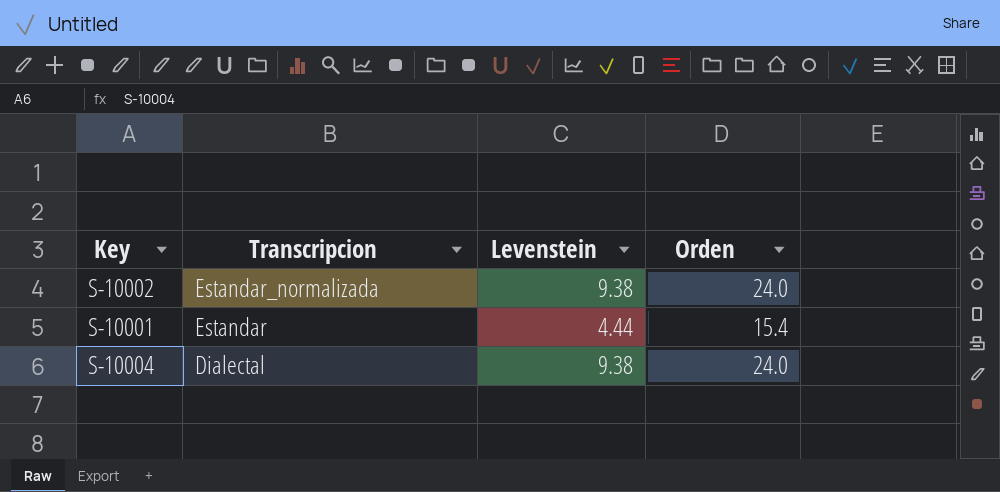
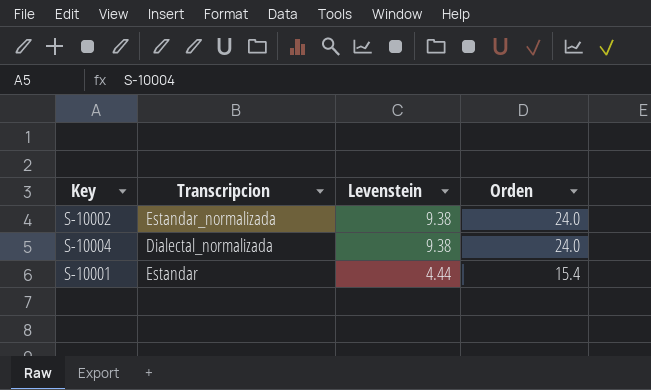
row order: Transcripcion descending -> Levenstein descending
S-10004 | Transcripcion: Dialectal -> Dialectal_normalizada

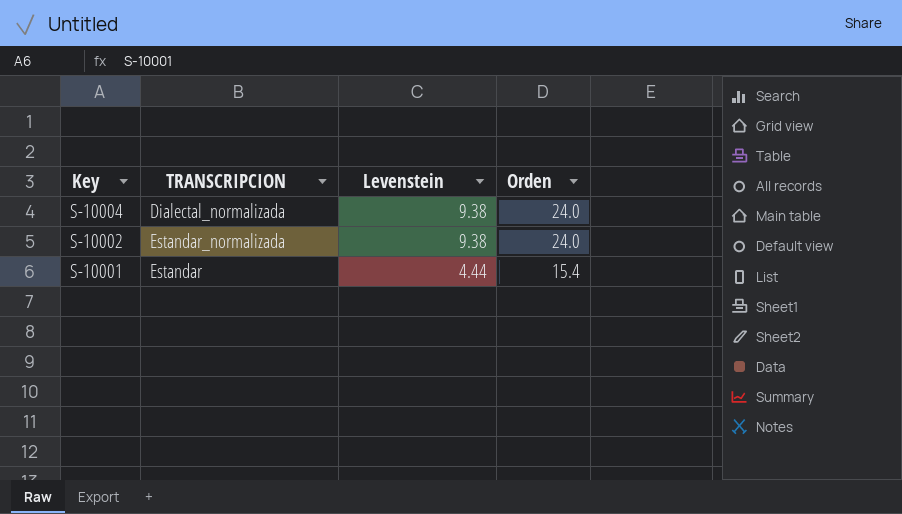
row order: Levenstein descending -> Key descending
column name: Transcripcion -> TRANSCRIPCION

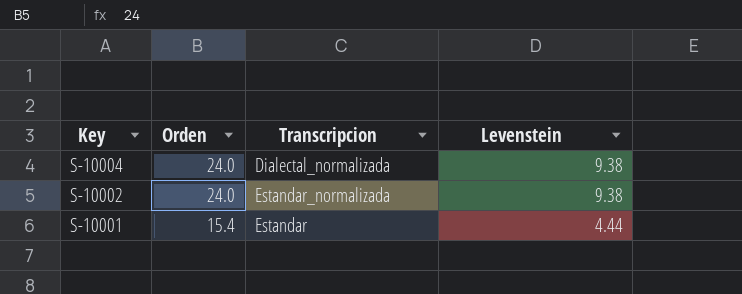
column Orden | position: 4 -> 2
column name: TRANSCRIPCION -> Transcripcion

